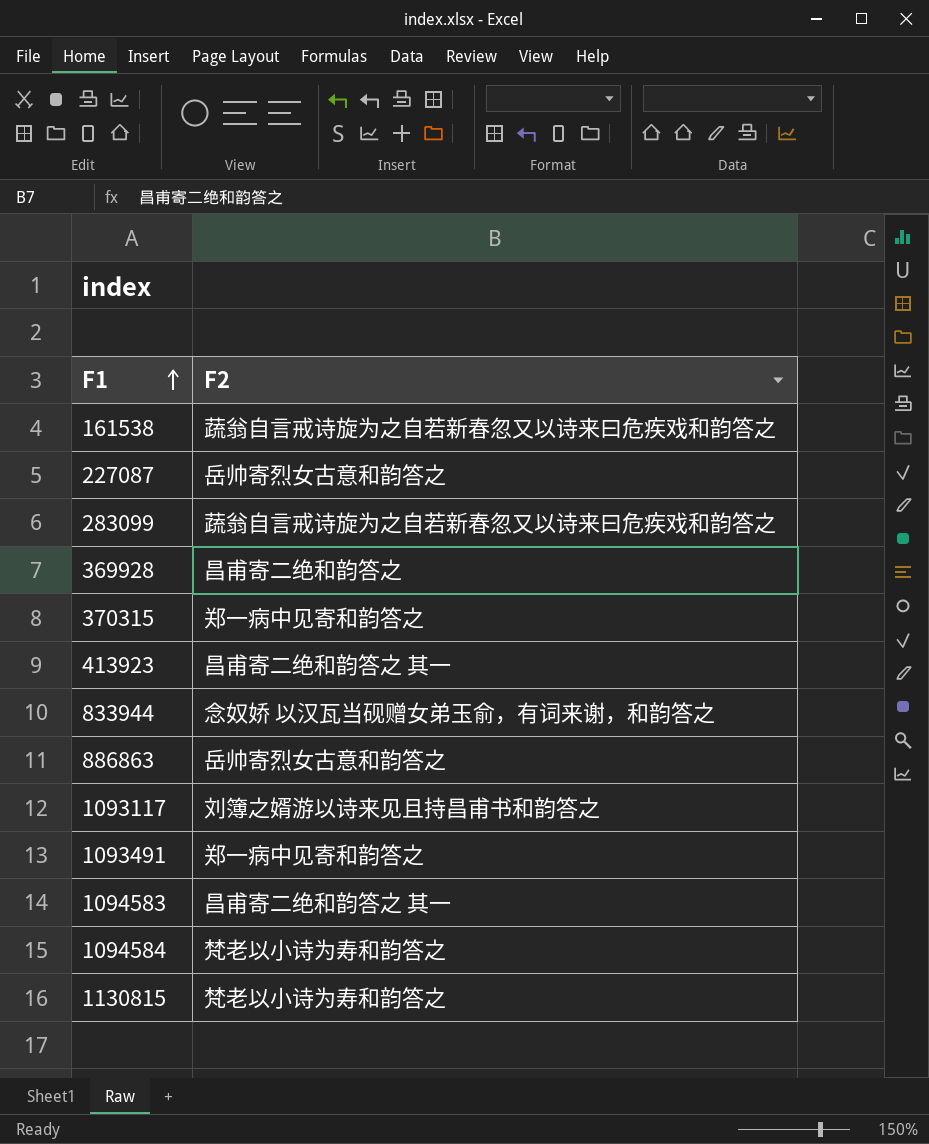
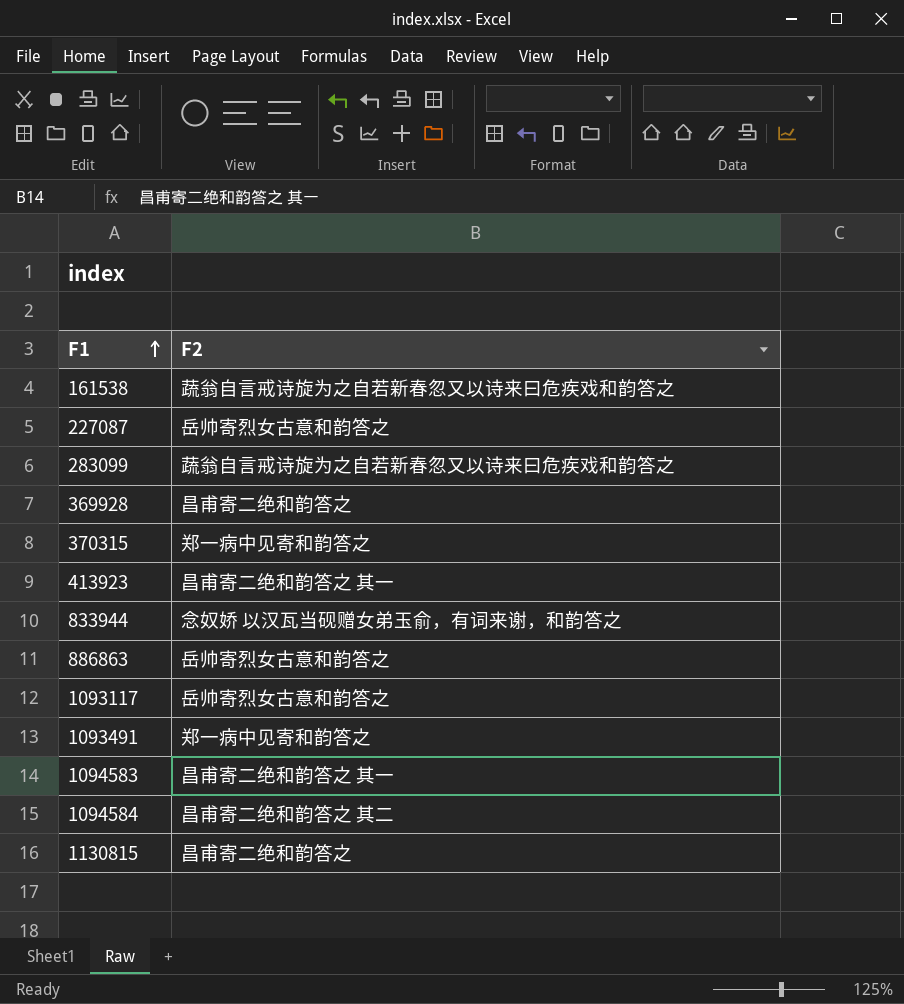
1093117 | F2: 刘簿之婿游以诗来见且持昌甫书和韵答之 -> 岳帅寄烈女古意和韵答之
1094584 | F2: 梵老以小诗为寿和韵答之 -> 昌甫寄二绝和韵答之 其二
1130815 | F2: 梵老以小诗为寿和韵答之 -> 昌甫寄二绝和韵答之

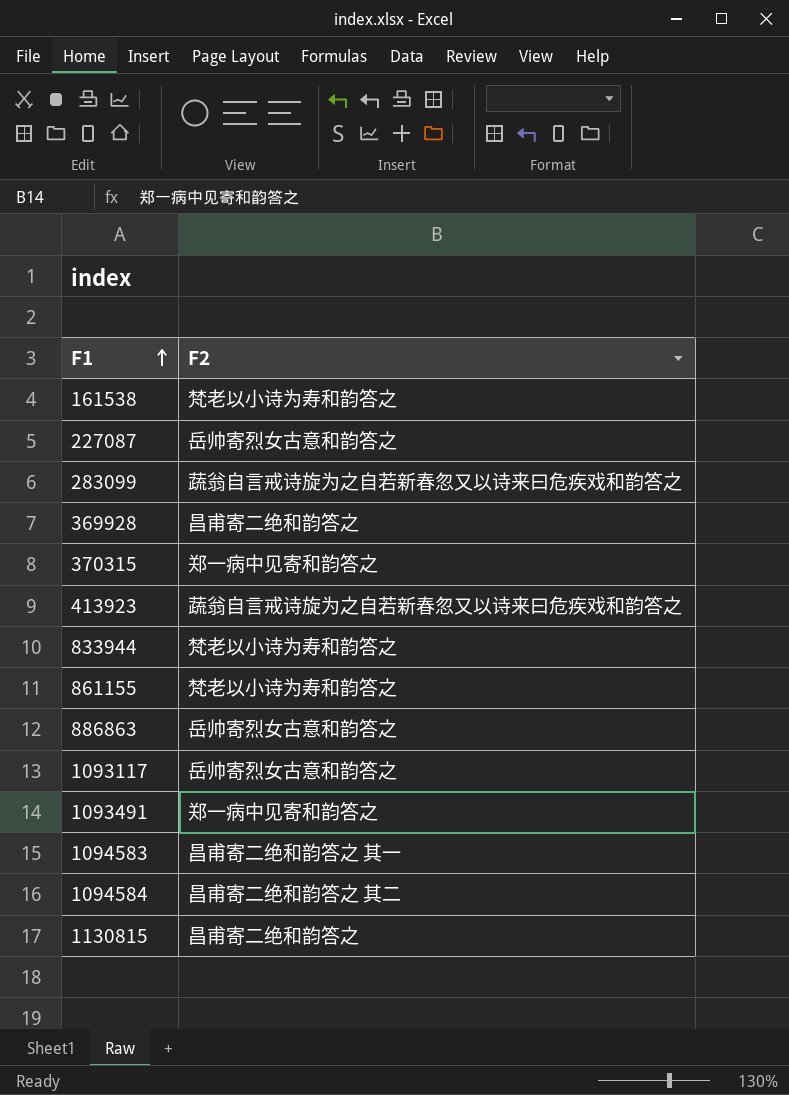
161538 | F2: 蔬翁自言戒诗旋为之自若新春忽又以诗来曰危疾戏和韵答之 -> 梵老以小诗为寿和韵答之
413923 | F2: 昌甫寄二绝和韵答之 其一 -> 蔬翁自言戒诗旋为之自若新春忽又以诗来曰危疾戏和韵答之
833944 | F2: 念奴娇 以汉瓦当砚赠女弟玉俞，有词来谢，和韵答之 -> 梵老以小诗为寿和韵答之
row 861155: none -> 梵老以小诗为寿和韵答之

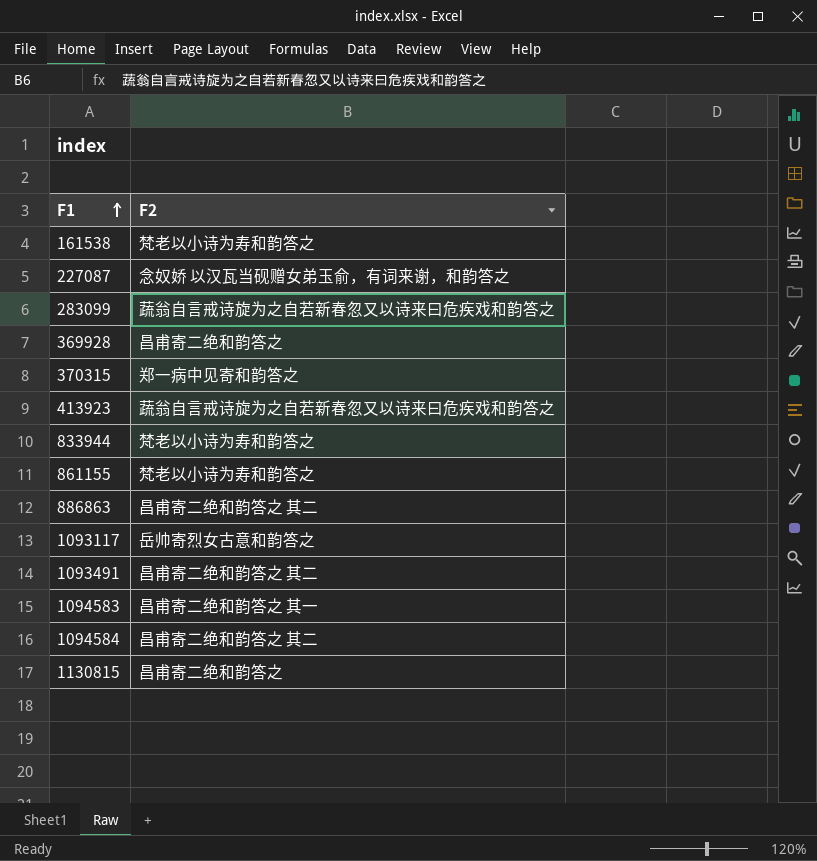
227087 | F2: 岳帅寄烈女古意和韵答之 -> 念奴娇 以汉瓦当砚赠女弟玉俞，有词来谢，和韵答之
886863 | F2: 岳帅寄烈女古意和韵答之 -> 昌甫寄二绝和韵答之 其二
1093491 | F2: 郑一病中见寄和韵答之 -> 昌甫寄二绝和韵答之 其二

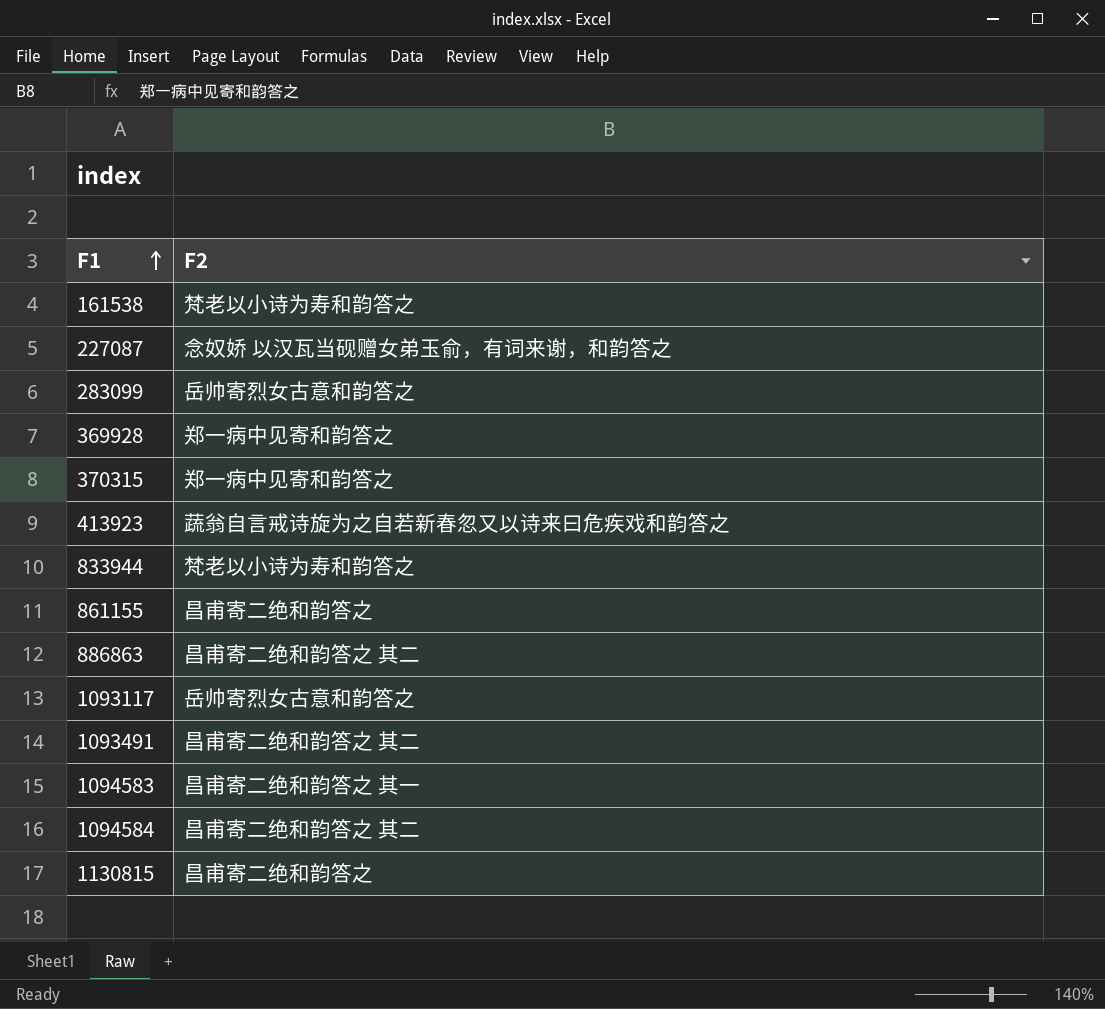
283099 | F2: 蔬翁自言戒诗旋为之自若新春忽又以诗来曰危疾戏和韵答之 -> 岳帅寄烈女古意和韵答之
369928 | F2: 昌甫寄二绝和韵答之 -> 郑一病中见寄和韵答之
861155 | F2: 梵老以小诗为寿和韵答之 -> 昌甫寄二绝和韵答之

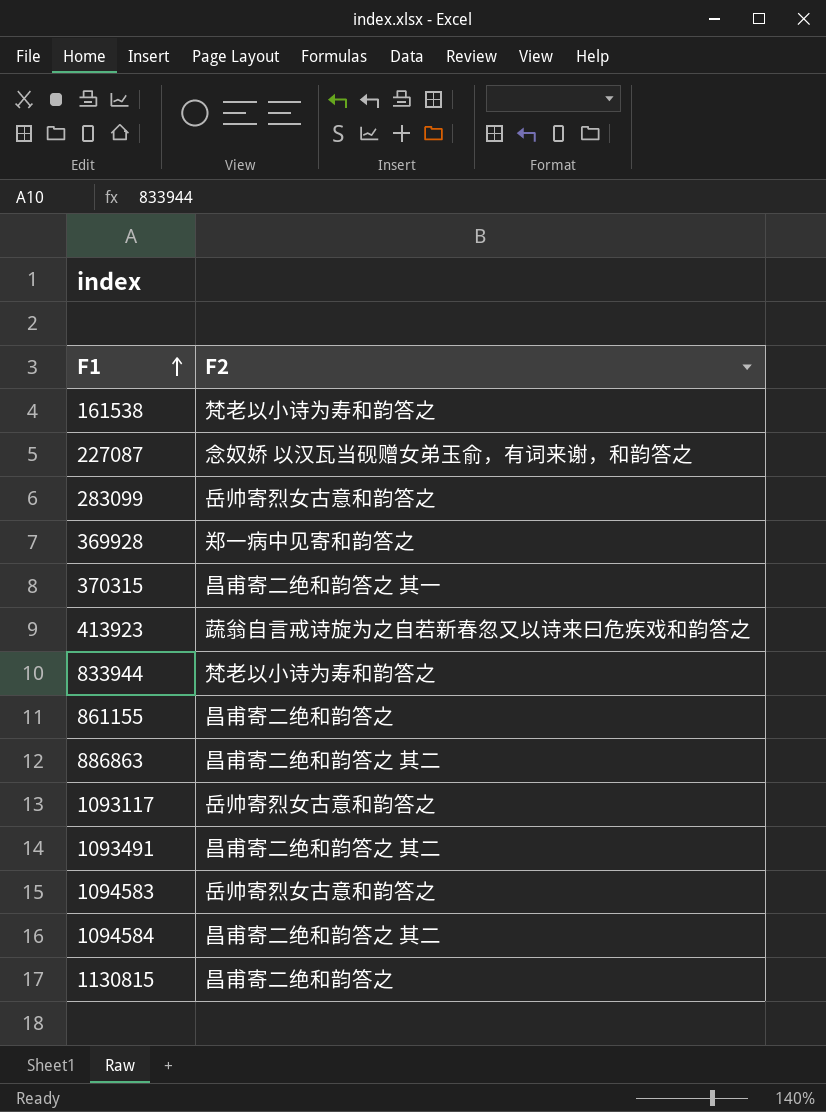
370315 | F2: 郑一病中见寄和韵答之 -> 昌甫寄二绝和韵答之 其一
1094583 | F2: 昌甫寄二绝和韵答之 其一 -> 岳帅寄烈女古意和韵答之

